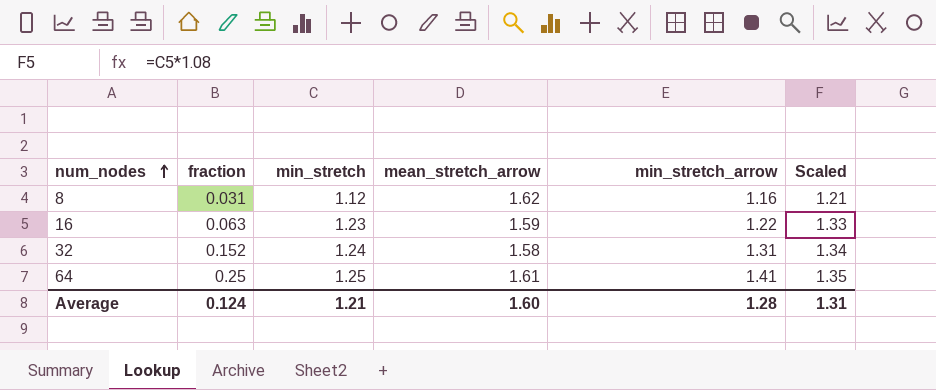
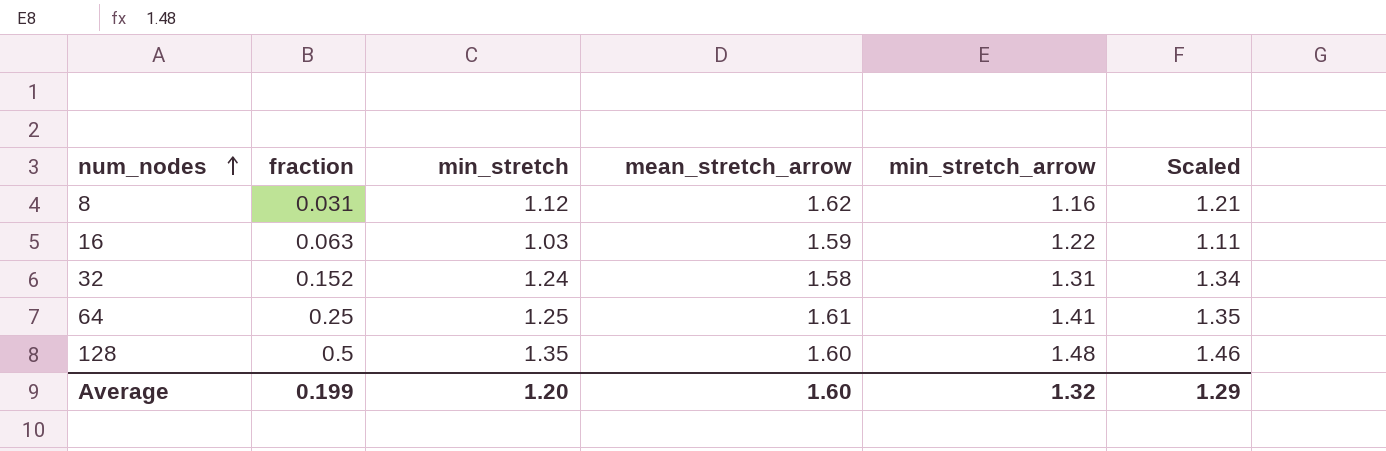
16 | min_stretch: 1.23 -> 1.03
16 | Scaled: 1.33 -> 1.11
row 128: none -> 0.5 | 1.35 | 1.60 | 1.48 | 1.46
Average | fraction: 0.124 -> 0.199
Average | min_stretch: 1.21 -> 1.20
Average | min_stretch_arrow: 1.28 -> 1.32
Average | Scaled: 1.31 -> 1.29

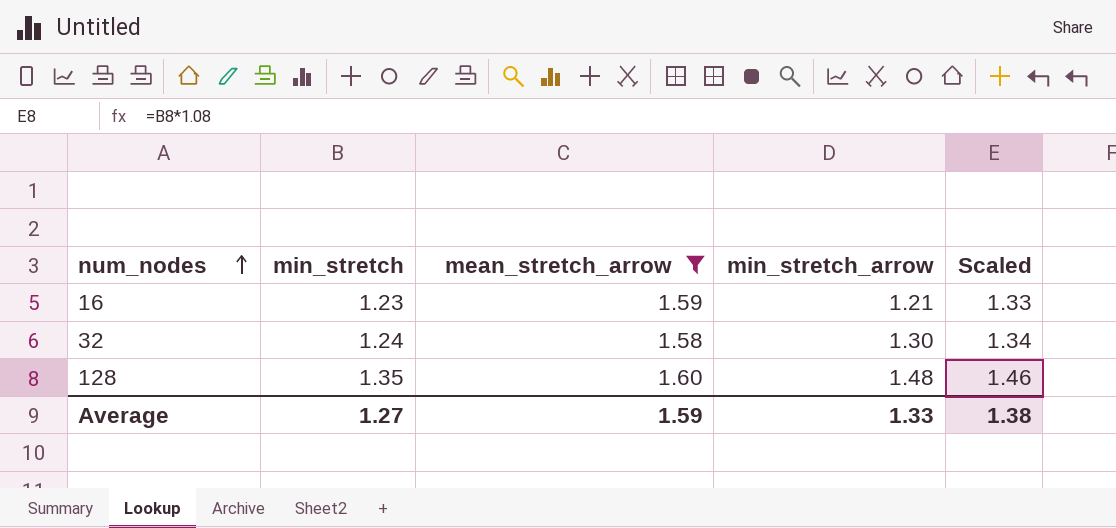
filter: none -> mean_stretch_arrow <= 1.60
column fraction | position: 2 -> none
16 | min_stretch: 1.03 -> 1.23
16 | min_stretch_arrow: 1.22 -> 1.21
16 | Scaled: 1.11 -> 1.33
32 | min_stretch_arrow: 1.31 -> 1.30
Average | min_stretch: 1.20 -> 1.27
Average | mean_stretch_arrow: 1.60 -> 1.59
Average | min_stretch_arrow: 1.32 -> 1.33
Average | Scaled: 1.29 -> 1.38

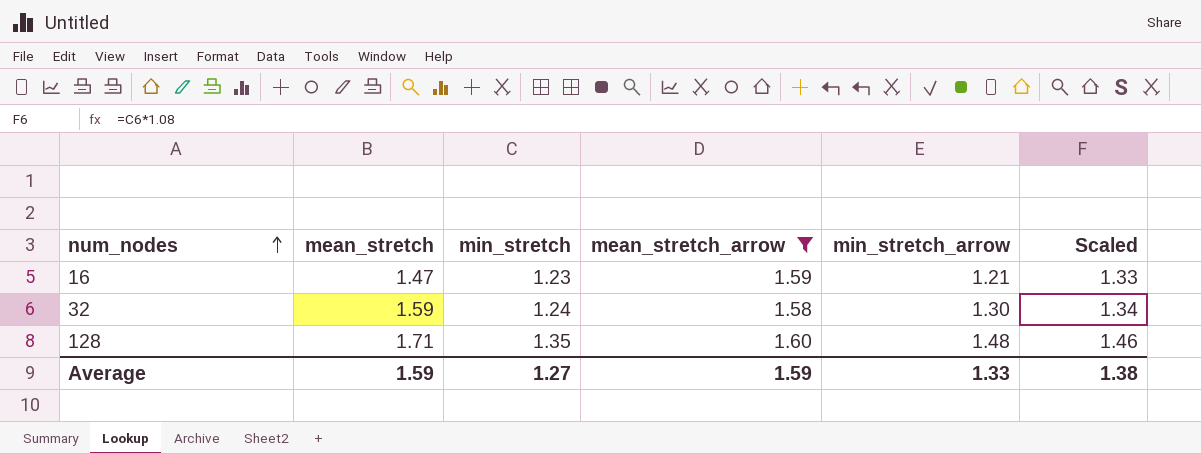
column mean_stretch | position: none -> 2

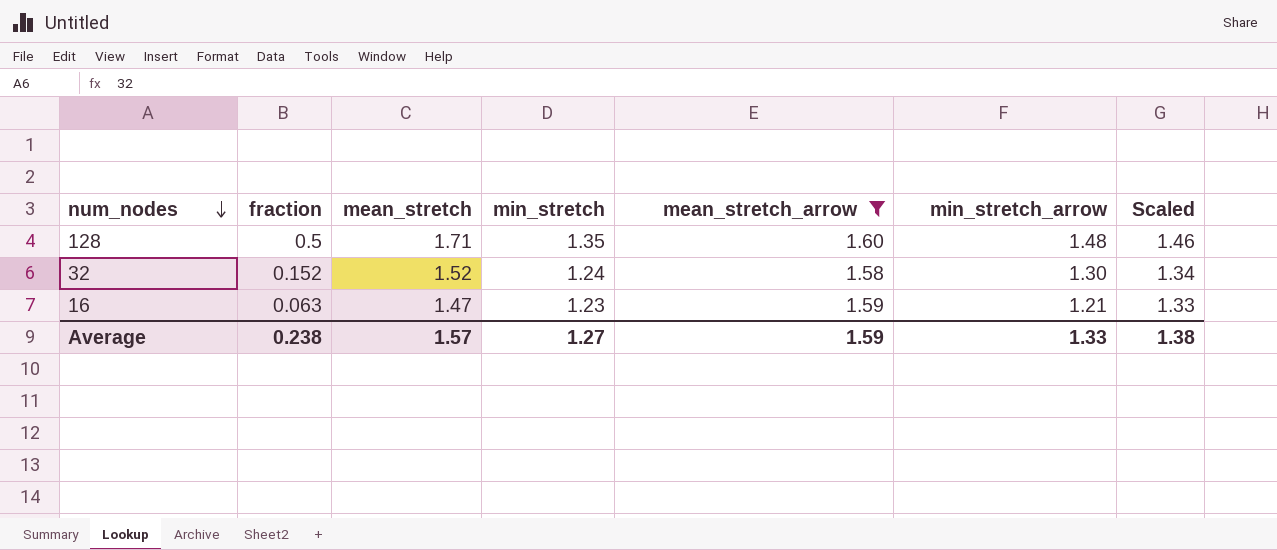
row order: num_nodes ascending -> num_nodes descending
column fraction | position: none -> 2
32 | mean_stretch: 1.59 -> 1.52
Average | mean_stretch: 1.59 -> 1.57

